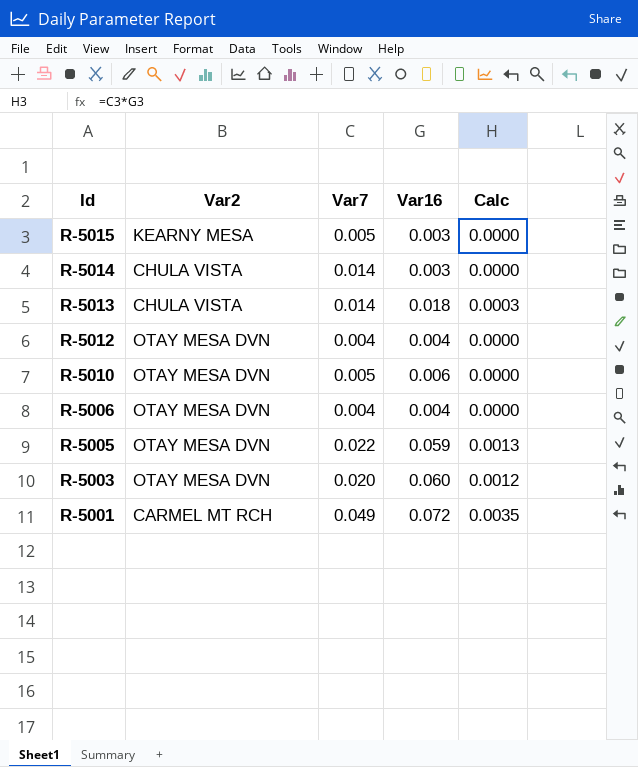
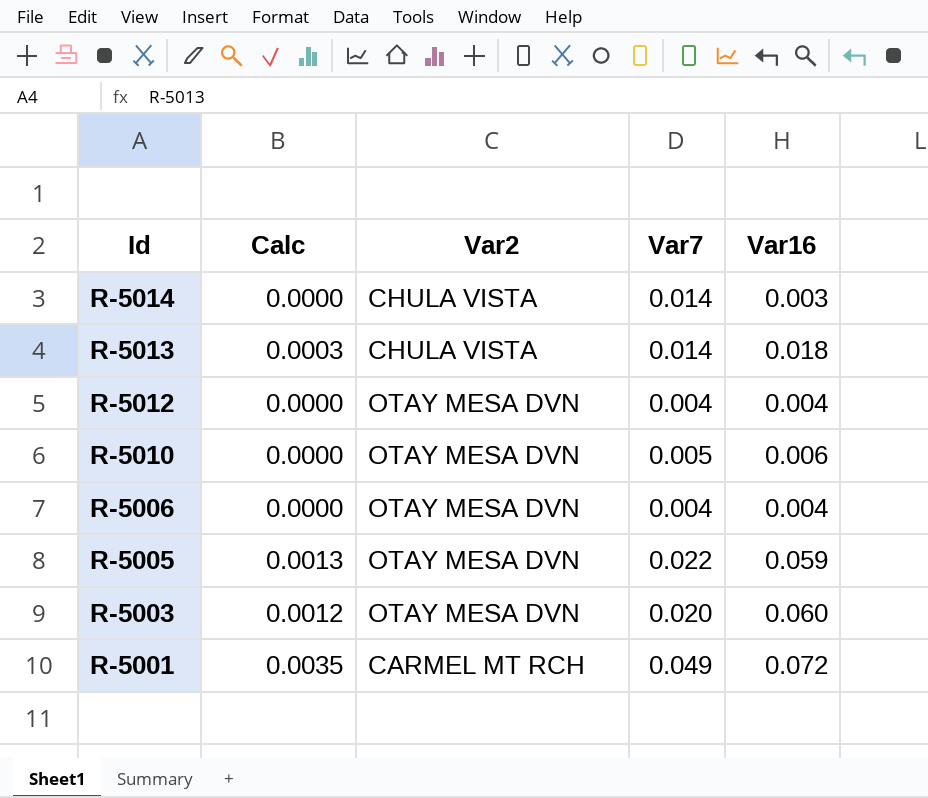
column Calc | position: 5 -> 2
row R-5015: KEARNY MESA | 0.005 | 0.003 | 0.0000 -> none

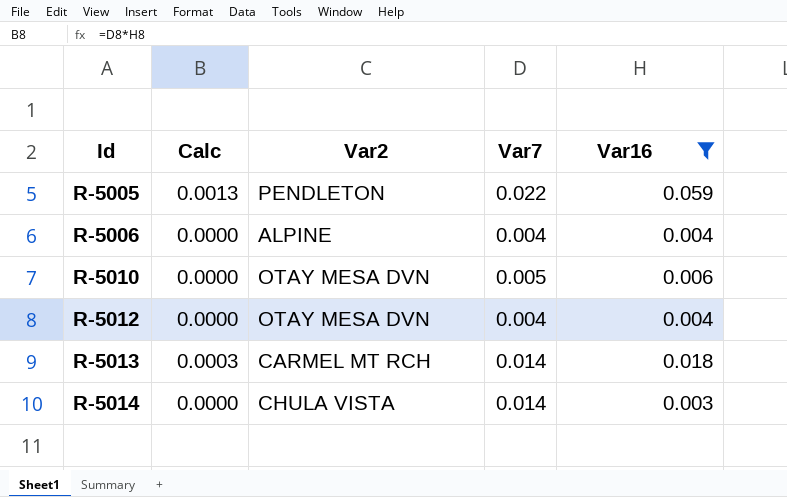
filter: none -> Var16 <= 0.059
row order: Id descending -> Id ascending
R-5005 | Var2: OTAY MESA DVN -> PENDLETON
R-5006 | Var2: OTAY MESA DVN -> ALPINE
R-5013 | Var2: CHULA VISTA -> CARMEL MT RCH

